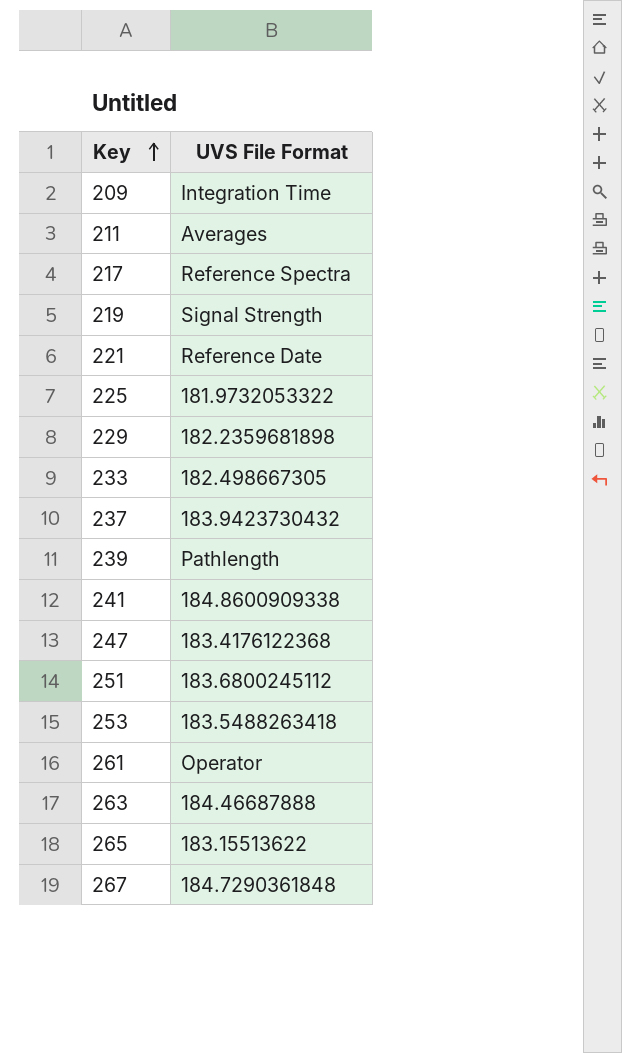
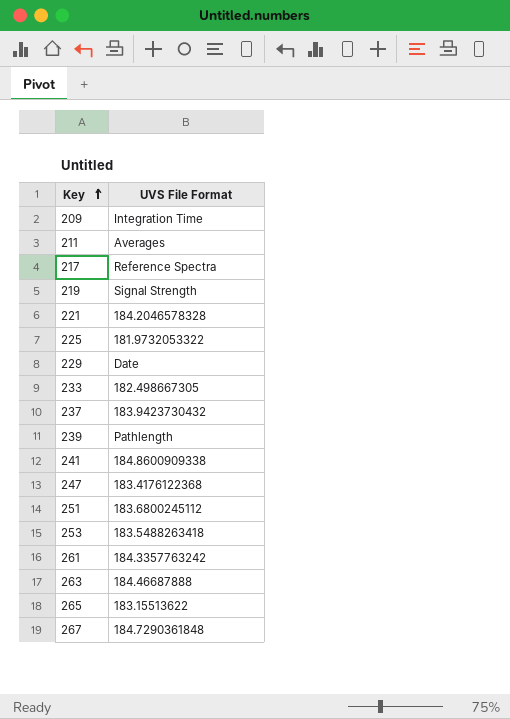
221 | UVS File Format: Reference Date -> 184.2046578328
229 | UVS File Format: 182.2359681898 -> Date
261 | UVS File Format: Operator -> 184.3357763242

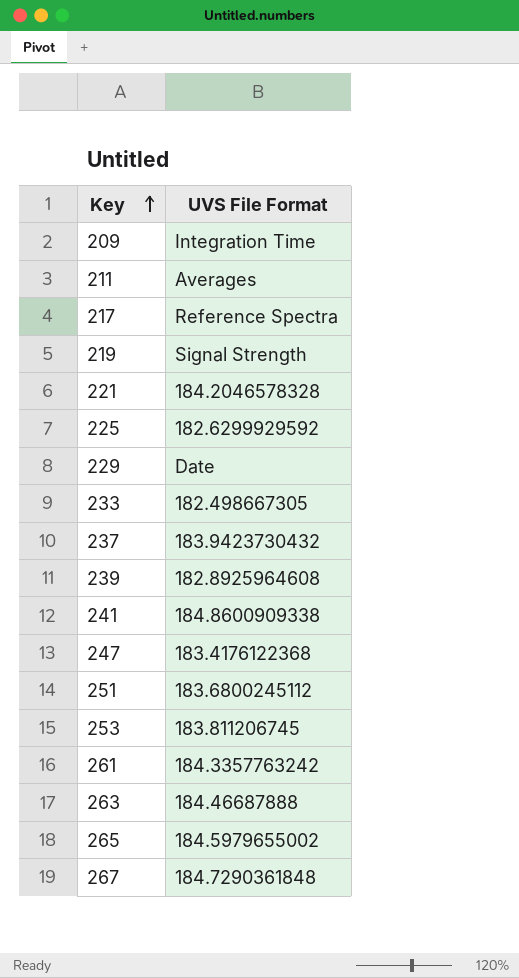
225 | UVS File Format: 181.9732053322 -> 182.6299929592
239 | UVS File Format: Pathlength -> 182.8925964608
253 | UVS File Format: 183.5488263418 -> 183.811206745
265 | UVS File Format: 183.15513622 -> 184.5979655002

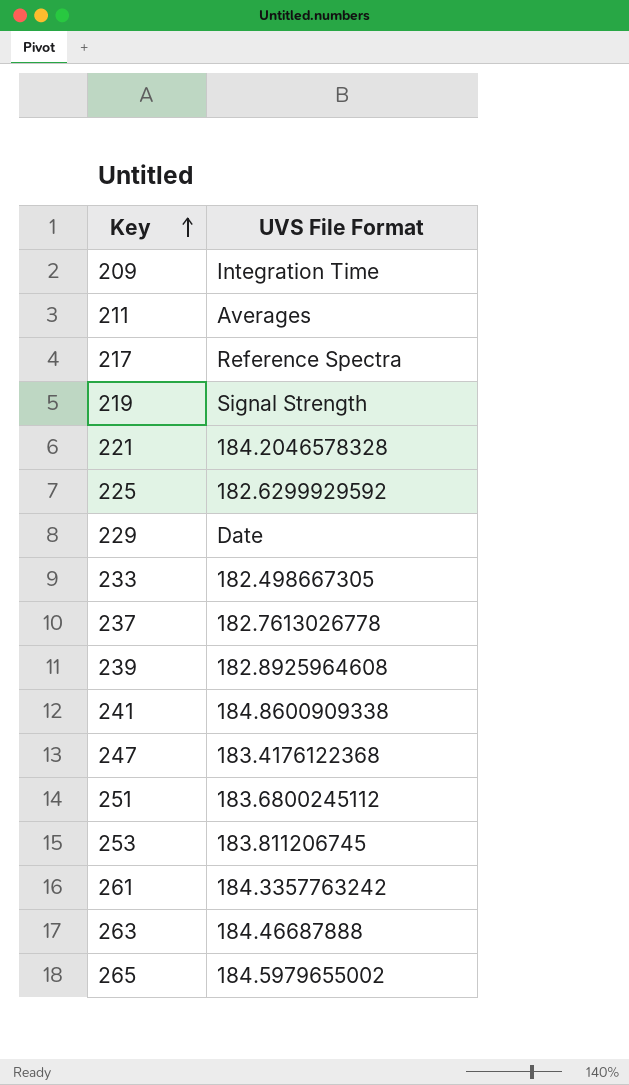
row 267: 184.7290361848 -> none
237 | UVS File Format: 183.9423730432 -> 182.7613026778

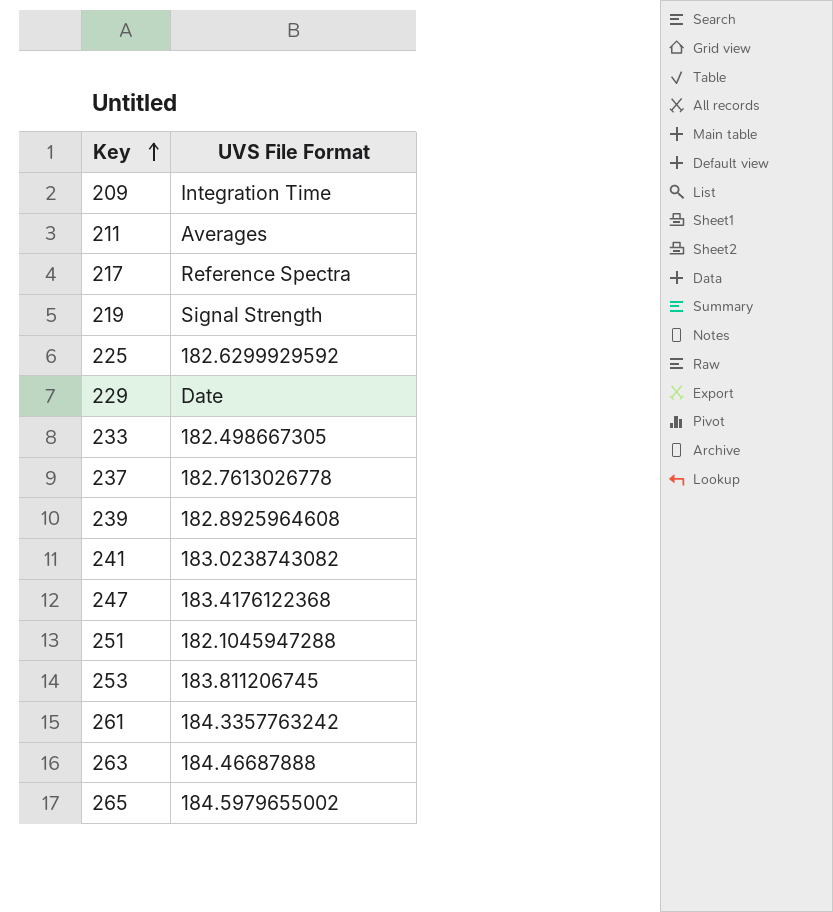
row 221: 184.2046578328 -> none
241 | UVS File Format: 184.8600909338 -> 183.0238743082
251 | UVS File Format: 183.6800245112 -> 182.1045947288

